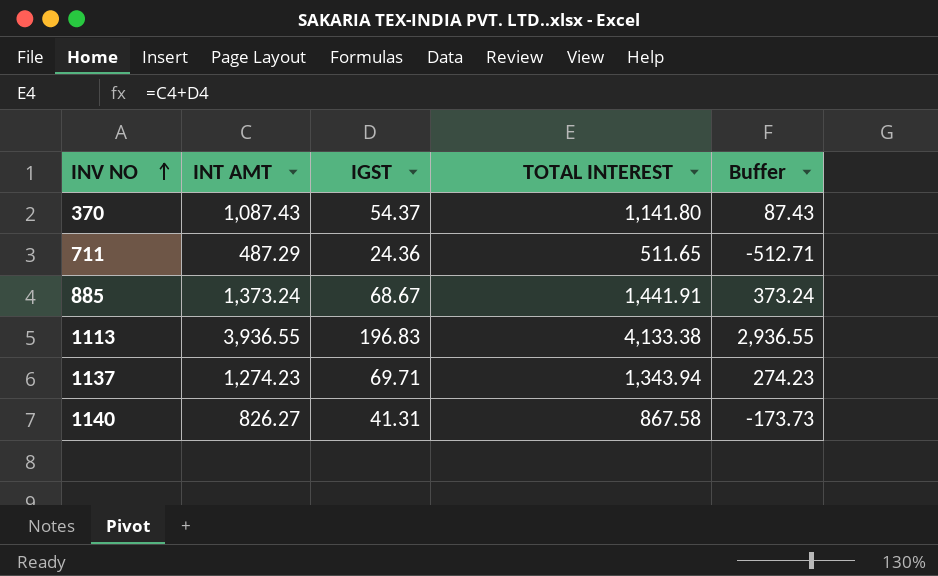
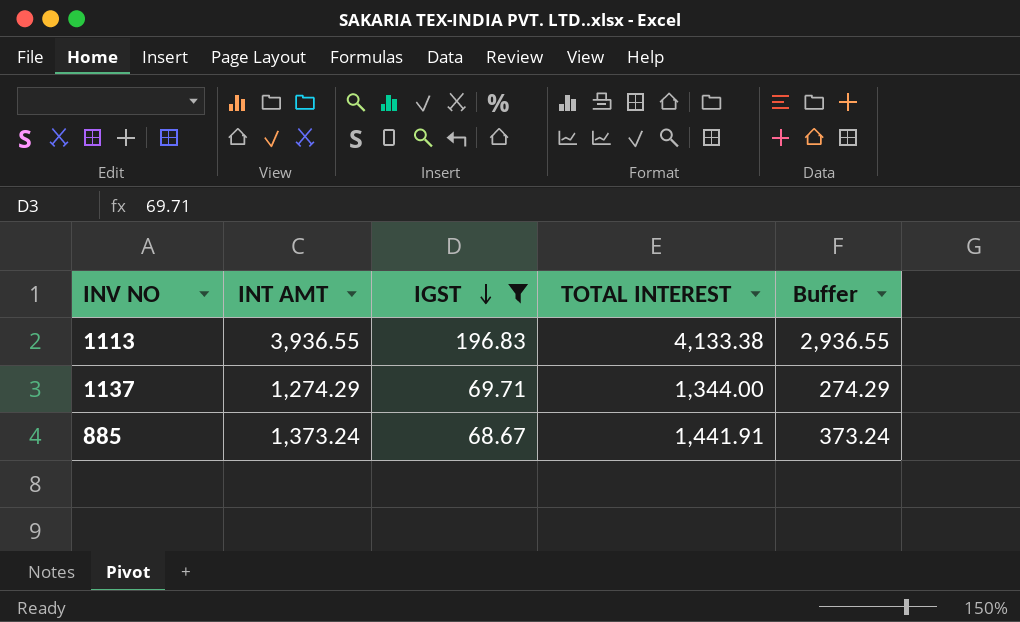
filter: none -> IGST >= 68.67
row order: INV NO ascending -> IGST descending
1137 | INT AMT: 1,274.23 -> 1,274.29
1137 | TOTAL INTEREST: 1,343.94 -> 1,344.00
1137 | Buffer: 274.23 -> 274.29

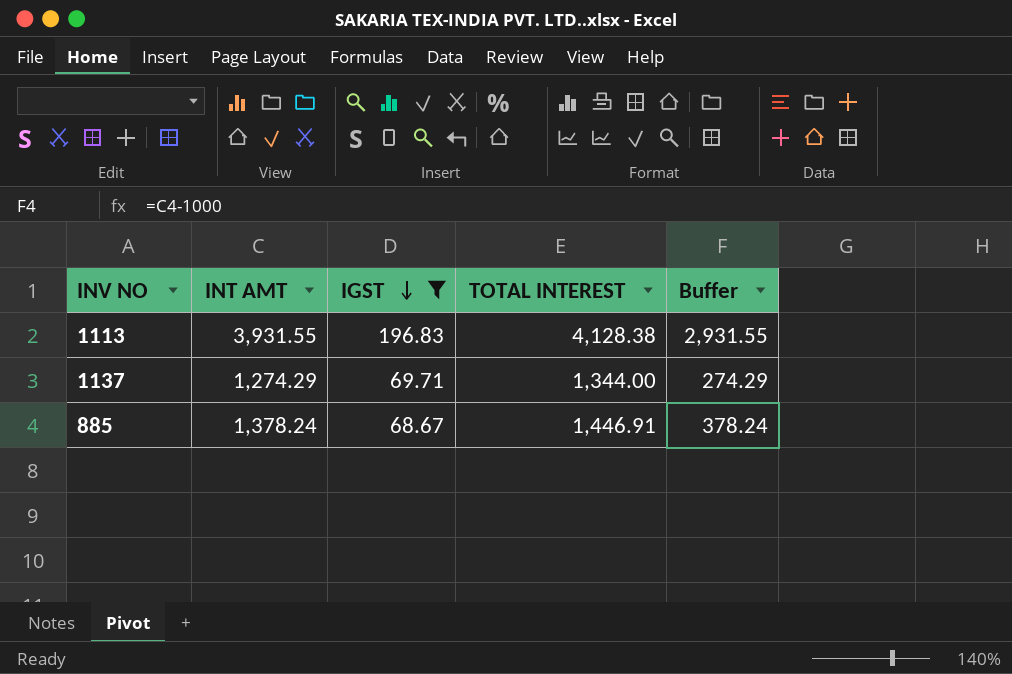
1113 | INT AMT: 3,936.55 -> 3,931.55
1113 | TOTAL INTEREST: 4,133.38 -> 4,128.38
1113 | Buffer: 2,936.55 -> 2,931.55
885 | INT AMT: 1,373.24 -> 1,378.24
885 | TOTAL INTEREST: 1,441.91 -> 1,446.91
885 | Buffer: 373.24 -> 378.24

